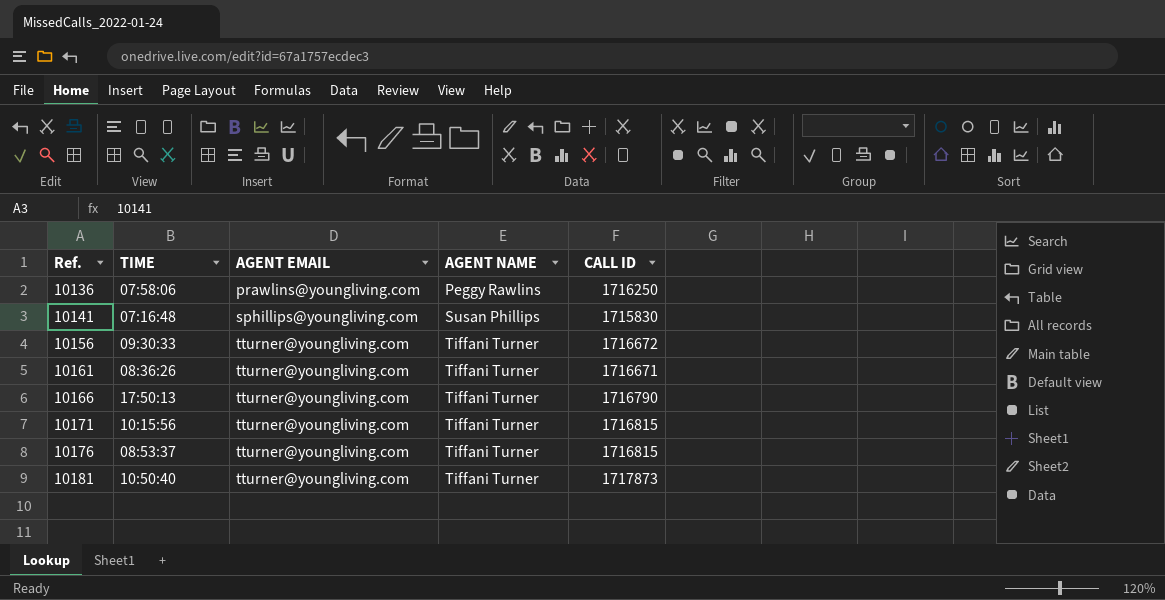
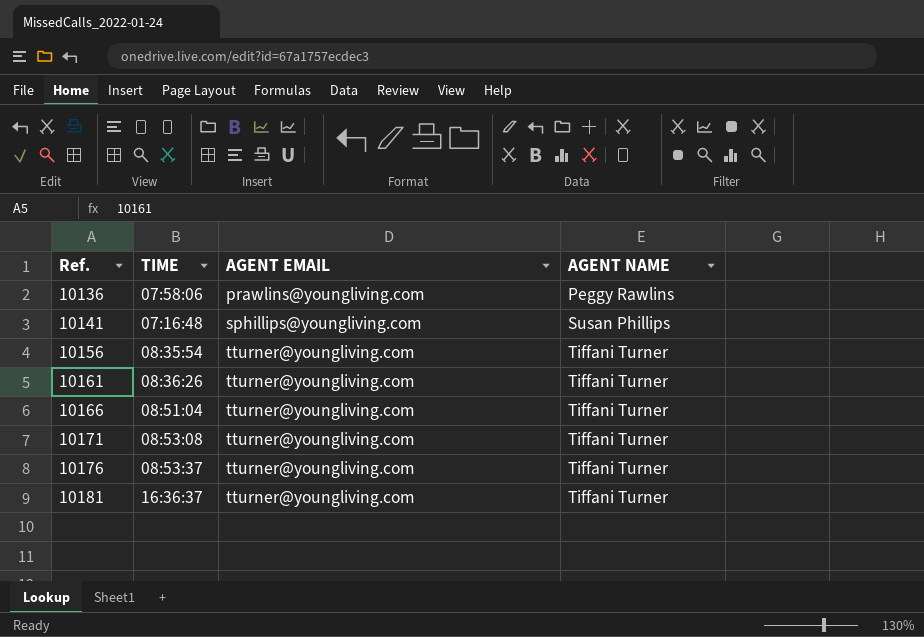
column CALL ID | position: 5 -> none
10156 | TIME: 09:30:33 -> 08:35:54
10166 | TIME: 17:50:13 -> 08:51:04
10171 | TIME: 10:15:56 -> 08:53:08
10181 | TIME: 10:50:40 -> 16:36:37

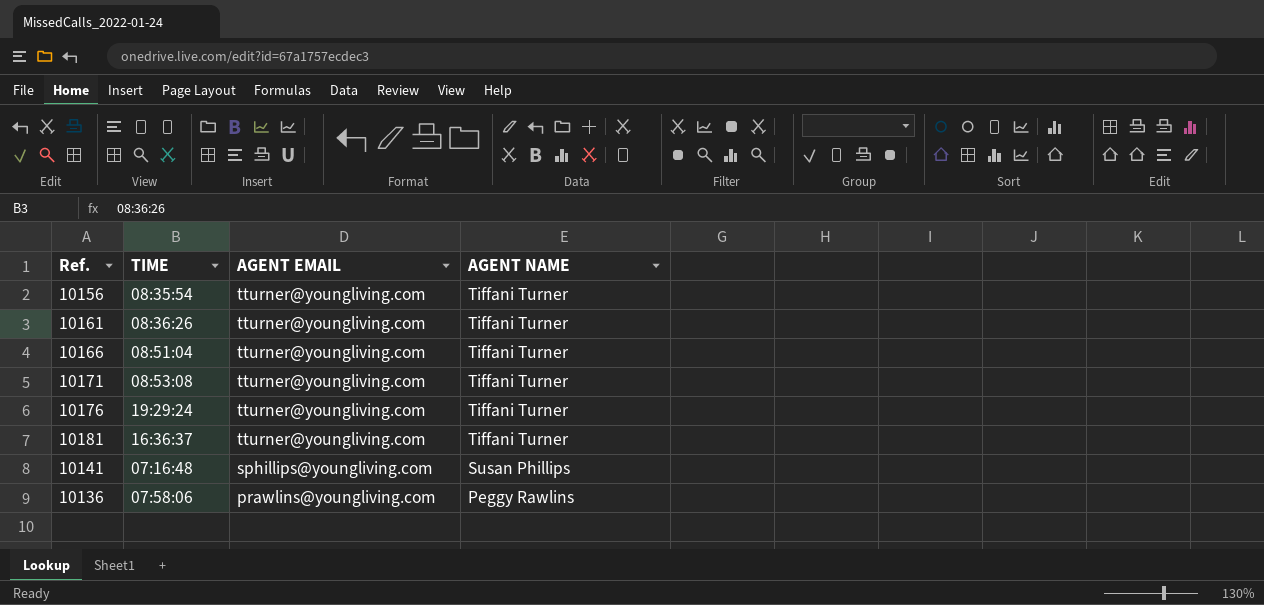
row order: Ref. ascending -> AGENT EMAIL descending
10176 | TIME: 08:53:37 -> 19:29:24

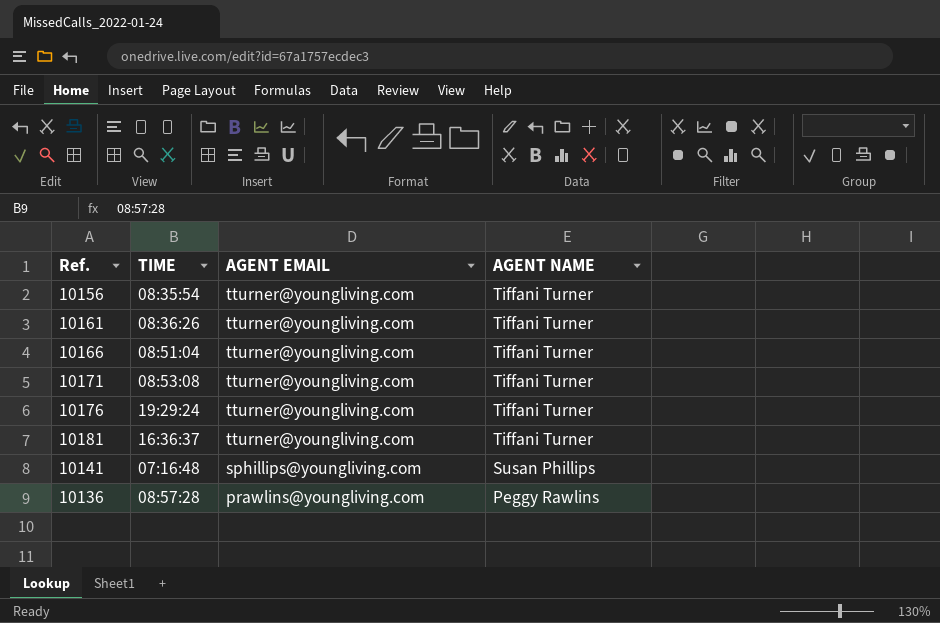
10136 | TIME: 07:58:06 -> 08:57:28

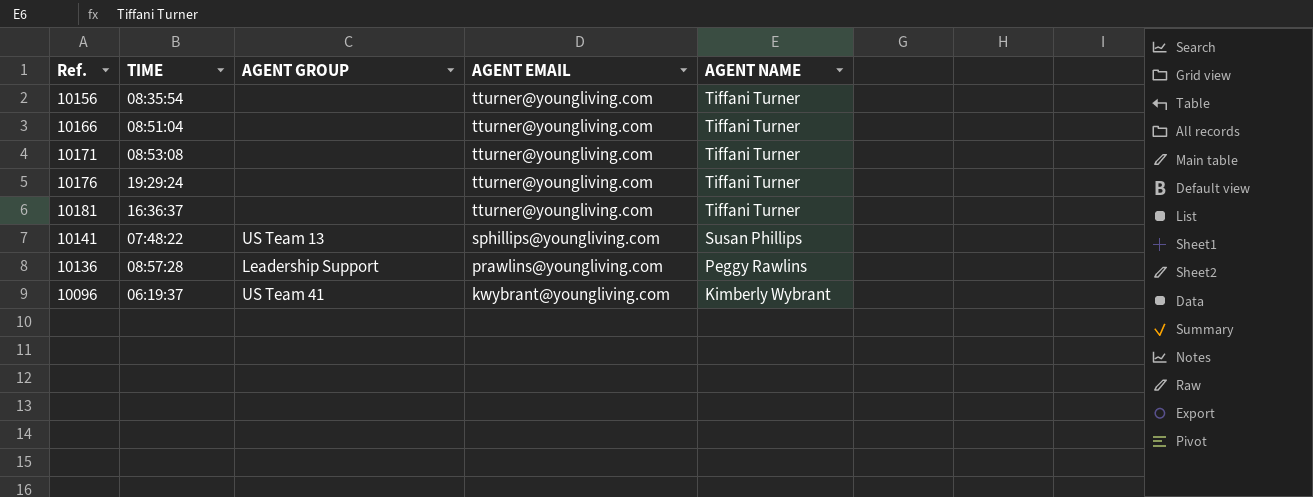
column AGENT GROUP | position: none -> 3
row 10161: 08:36:26 | tturner@youngliving.com | Tiffani Turner -> none
10141 | TIME: 07:16:48 -> 07:48:22
row 10096: none -> 06:19:37 | US Team 41 | kwybrant@youngliving.com | Kimberly Wybrant

